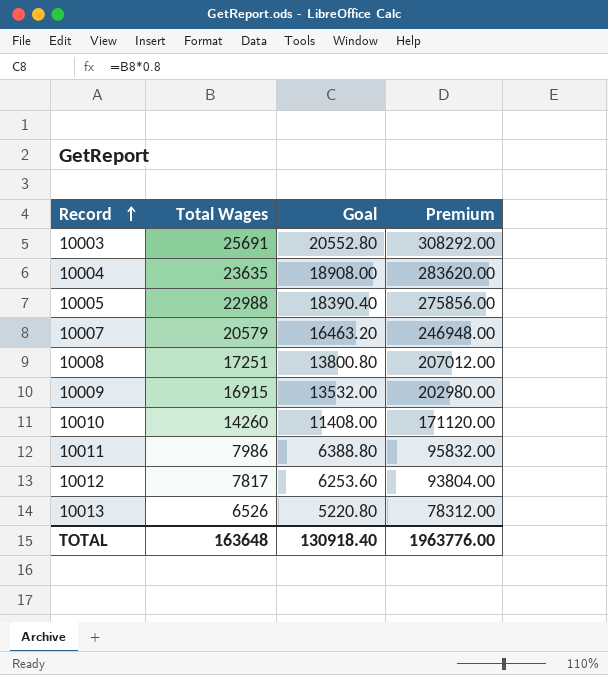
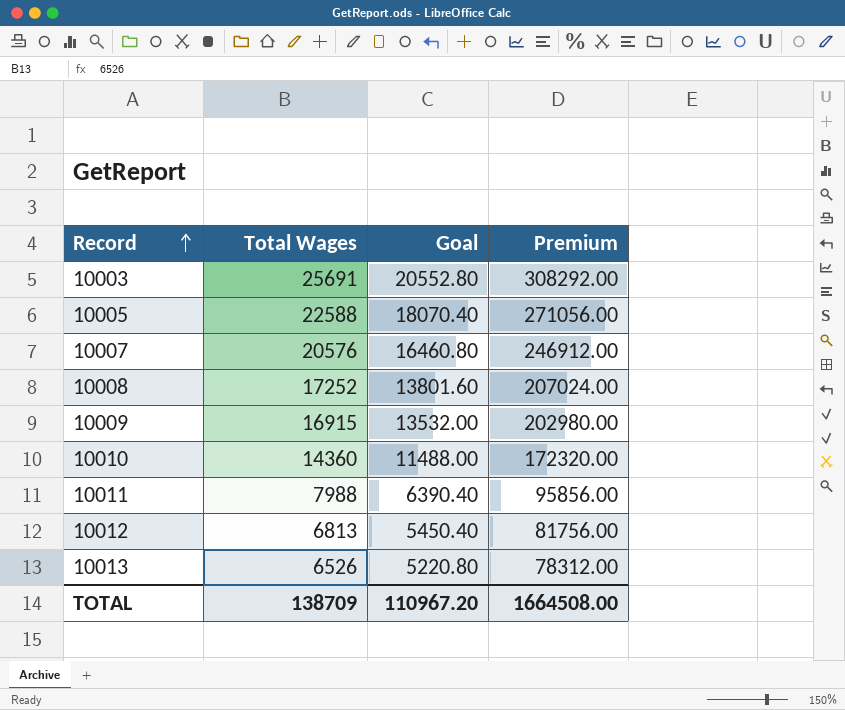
row 10004: 23635 | 18908.00 | 283620.00 -> none
10005 | Total Wages: 22988 -> 22588
10005 | Goal: 18390.40 -> 18070.40
10005 | Premium: 275856.00 -> 271056.00
10007 | Total Wages: 20579 -> 20576
10007 | Goal: 16463.20 -> 16460.80
10007 | Premium: 246948.00 -> 246912.00
10008 | Total Wages: 17251 -> 17252
10008 | Goal: 13800.80 -> 13801.60
10008 | Premium: 207012.00 -> 207024.00
10010 | Total Wages: 14260 -> 14360
10010 | Goal: 11408.00 -> 11488.00
10010 | Premium: 171120.00 -> 172320.00
10011 | Total Wages: 7986 -> 7988
10011 | Goal: 6388.80 -> 6390.40
10011 | Premium: 95832.00 -> 95856.00
10012 | Total Wages: 7817 -> 6813
10012 | Goal: 6253.60 -> 5450.40
10012 | Premium: 93804.00 -> 81756.00
TOTAL | Total Wages: 163648 -> 138709
TOTAL | Goal: 130918.40 -> 110967.20
TOTAL | Premium: 1963776.00 -> 1664508.00

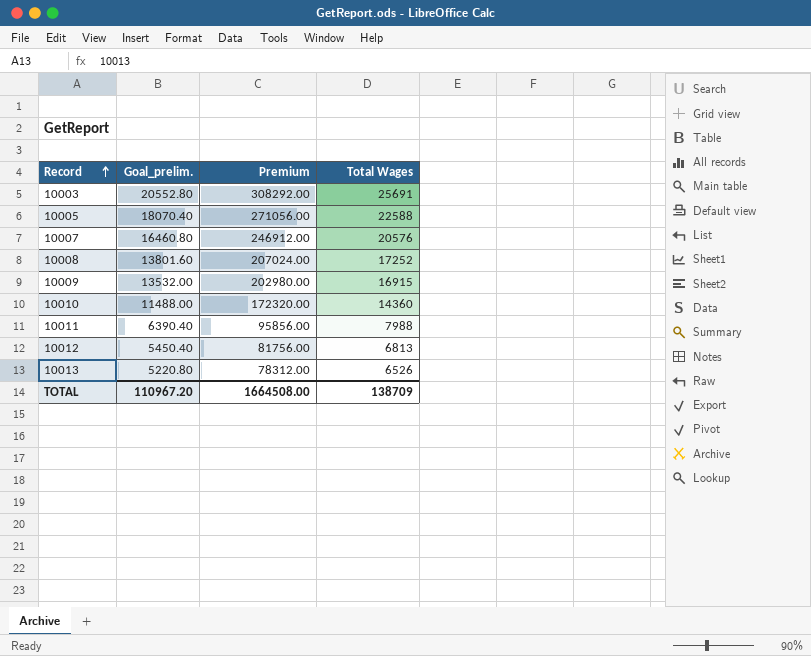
column name: Goal -> Goal_prelim.
column Total Wages | position: 2 -> 4

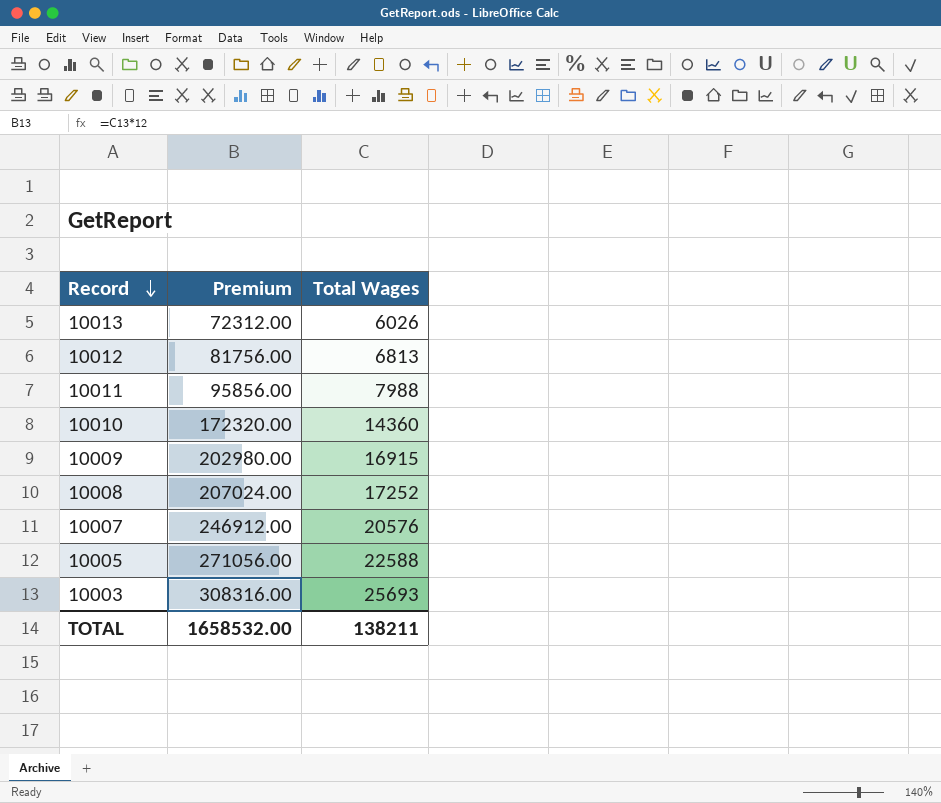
row order: Record ascending -> Record descending
column Goal_prelim. | formula: [Total Wages] * 0.8 -> none
10013 | Premium: 78312.00 -> 72312.00
10013 | Total Wages: 6526 -> 6026
10003 | Premium: 308292.00 -> 308316.00
10003 | Total Wages: 25691 -> 25693
TOTAL | Premium: 1664508.00 -> 1658532.00
TOTAL | Total Wages: 138709 -> 138211

